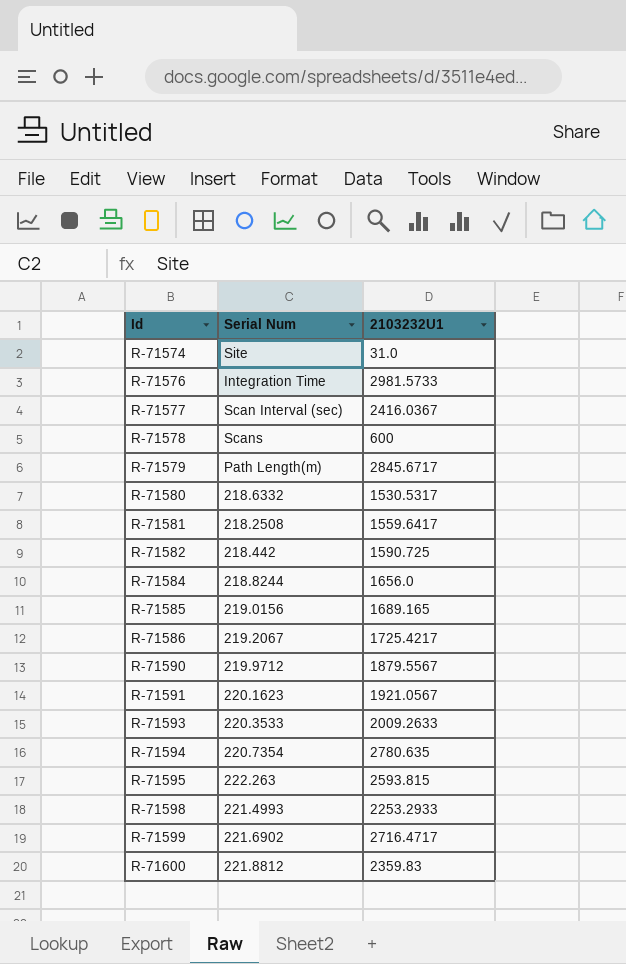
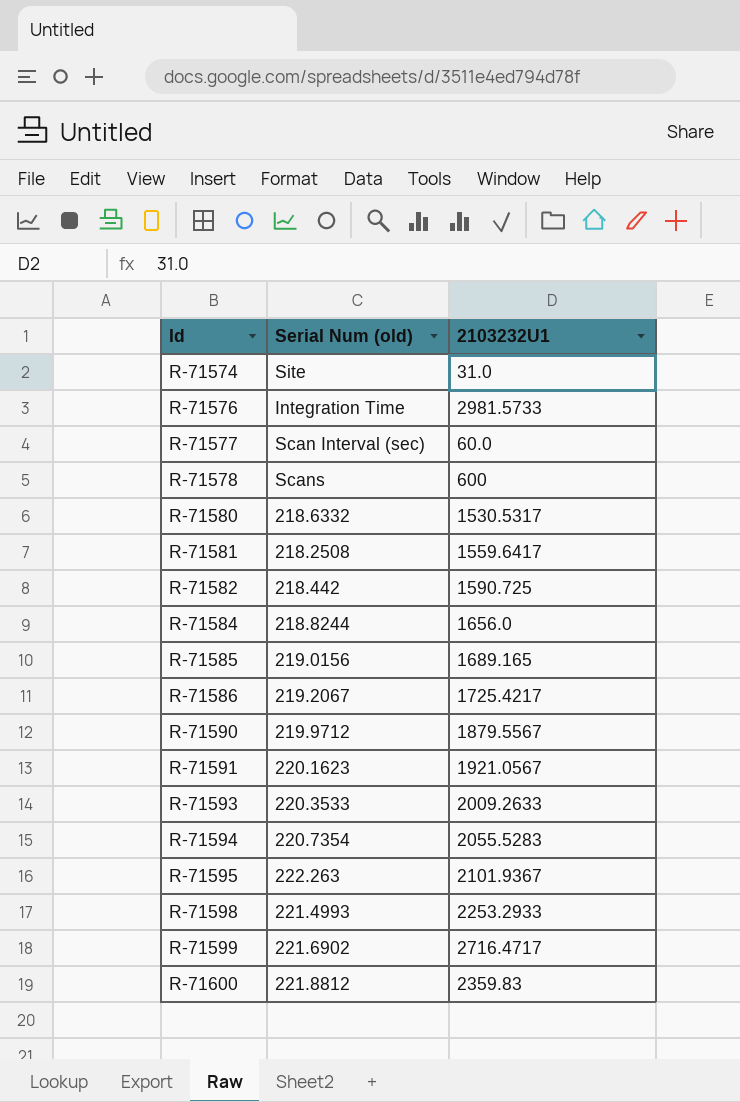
column name: Serial Num -> Serial Num (old)
row R-71579: Path Length(m) | 2845.6717 -> none
R-71577 | 2103232U1: 2416.0367 -> 60.0
R-71594 | 2103232U1: 2780.635 -> 2055.5283
R-71595 | 2103232U1: 2593.815 -> 2101.9367

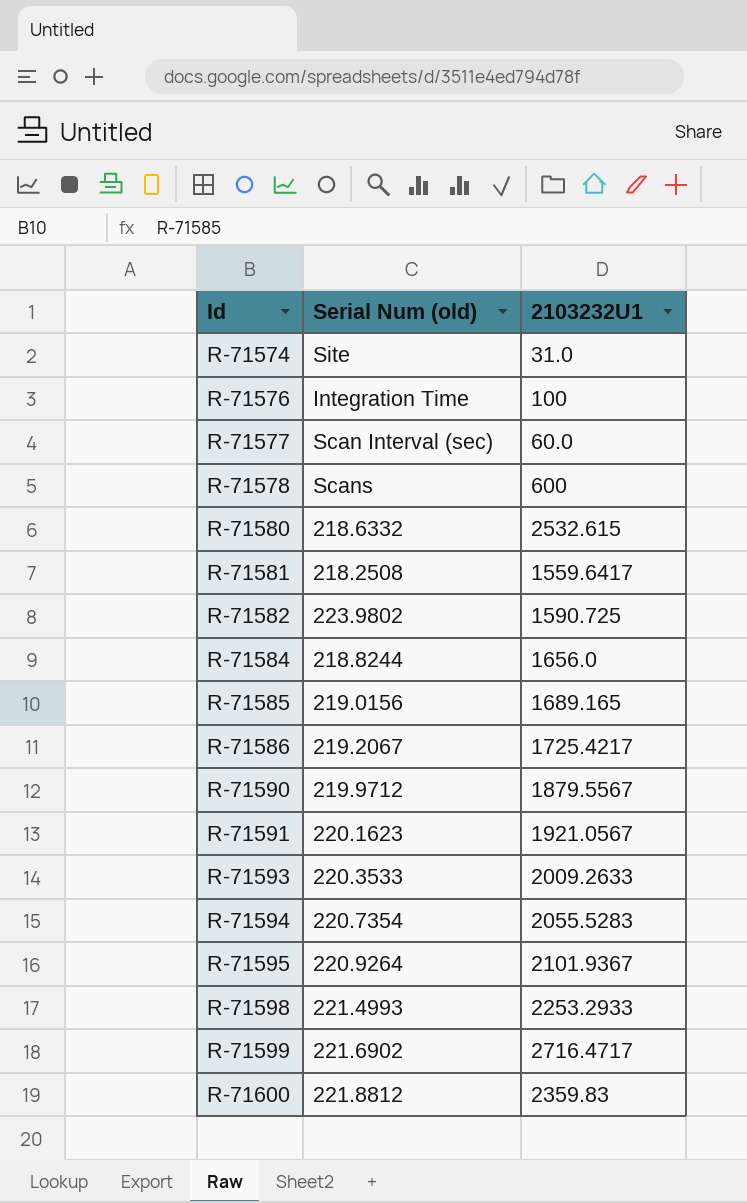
R-71576 | 2103232U1: 2981.5733 -> 100
R-71580 | 2103232U1: 1530.5317 -> 2532.615
R-71582 | Serial Num (old): 218.442 -> 223.9802
R-71595 | Serial Num (old): 222.263 -> 220.9264

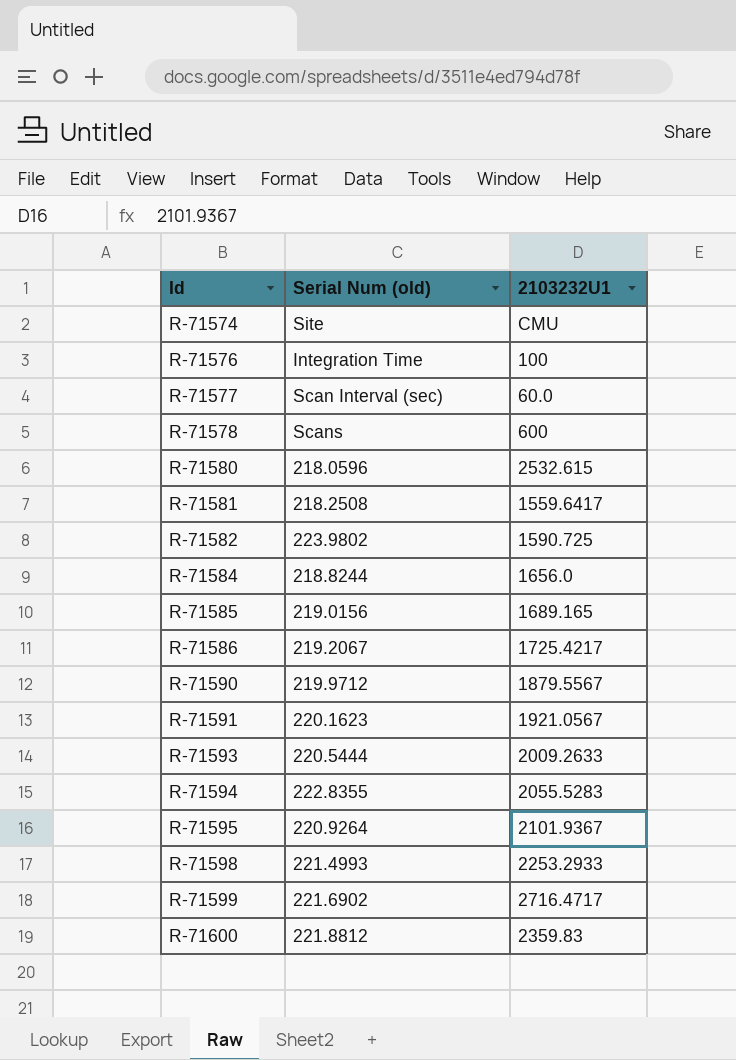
R-71574 | 2103232U1: 31.0 -> CMU
R-71580 | Serial Num (old): 218.6332 -> 218.0596
R-71593 | Serial Num (old): 220.3533 -> 220.5444
R-71594 | Serial Num (old): 220.7354 -> 222.8355

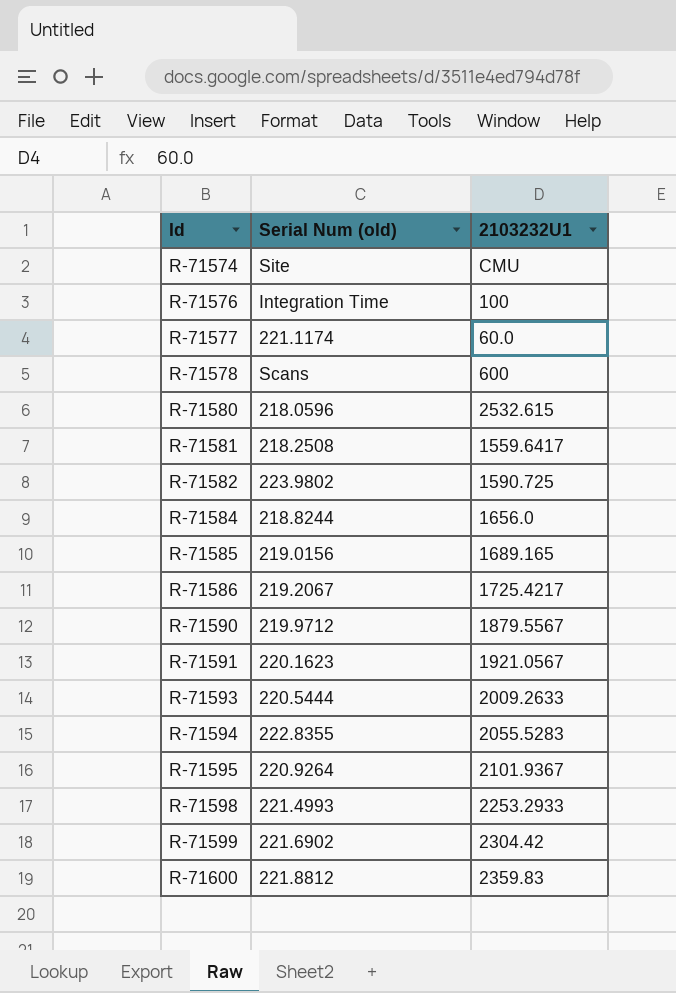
R-71577 | Serial Num (old): Scan Interval (sec) -> 221.1174
R-71599 | 2103232U1: 2716.4717 -> 2304.42

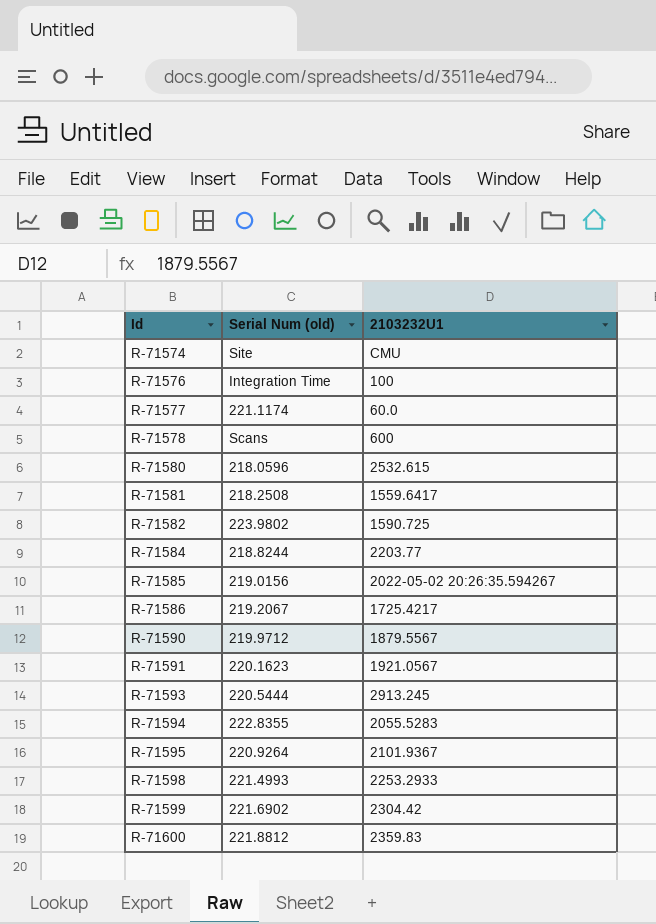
R-71584 | 2103232U1: 1656.0 -> 2203.77
R-71585 | 2103232U1: 1689.165 -> 2022-05-02 20:26:35.594267
R-71593 | 2103232U1: 2009.2633 -> 2913.245

